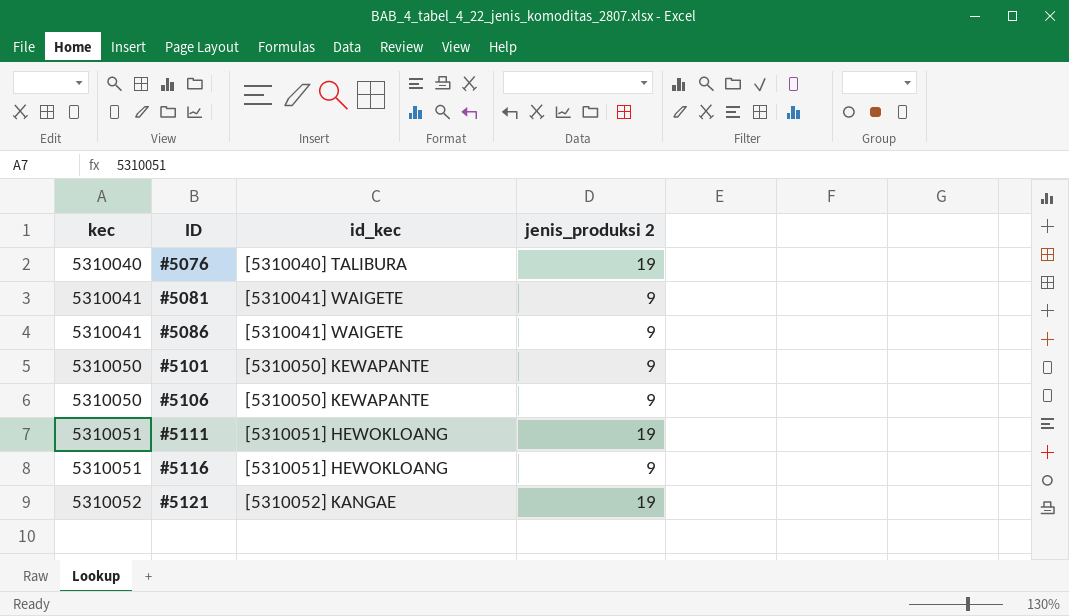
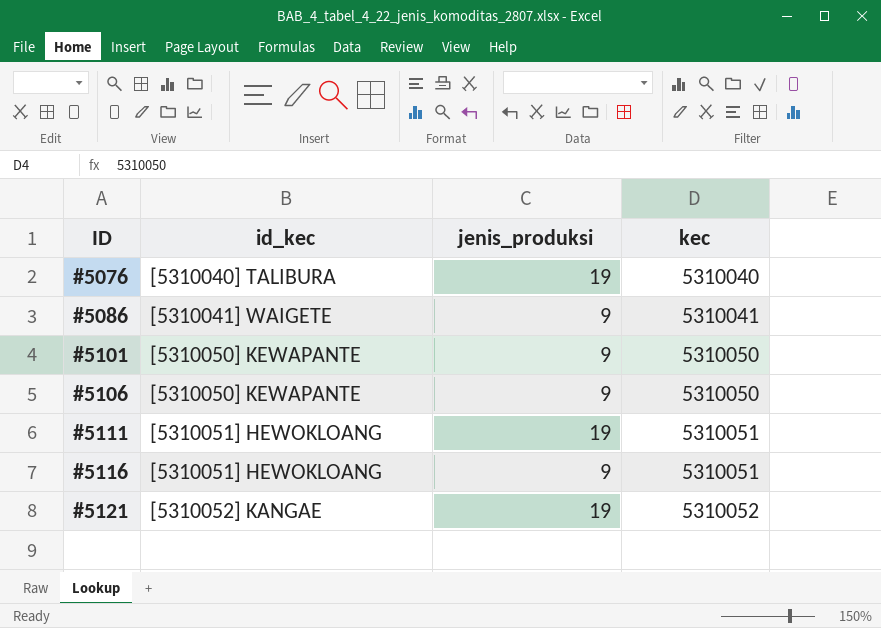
column name: jenis_produksi 2 -> jenis_produksi
column kec | position: 1 -> 4
row #5081: 5310041 | [5310041] WAIGETE | 9 -> none

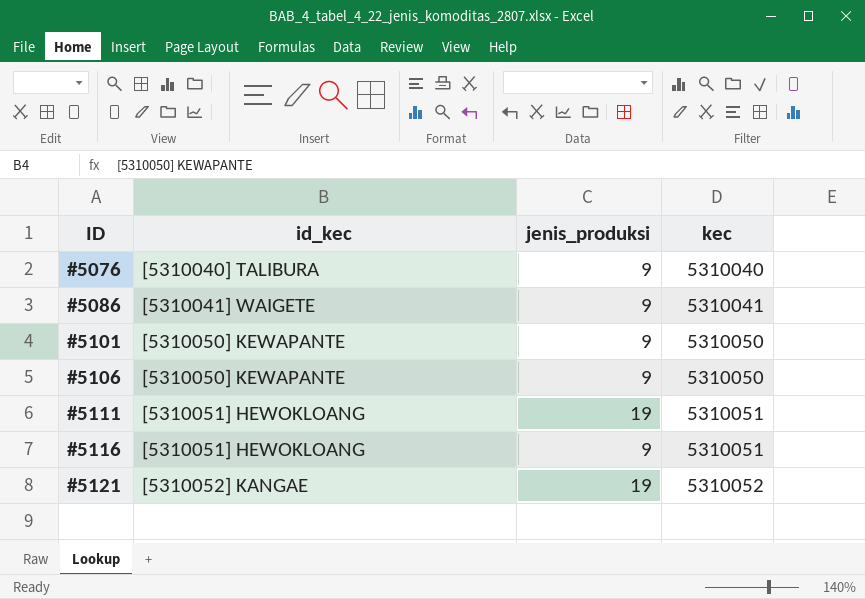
#5076 | jenis_produksi: 19 -> 9

